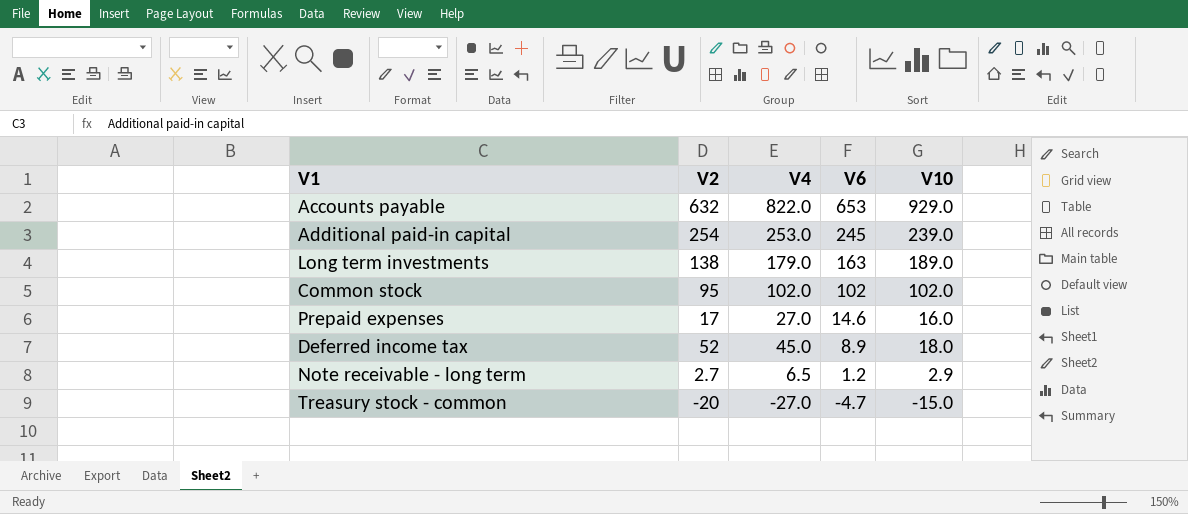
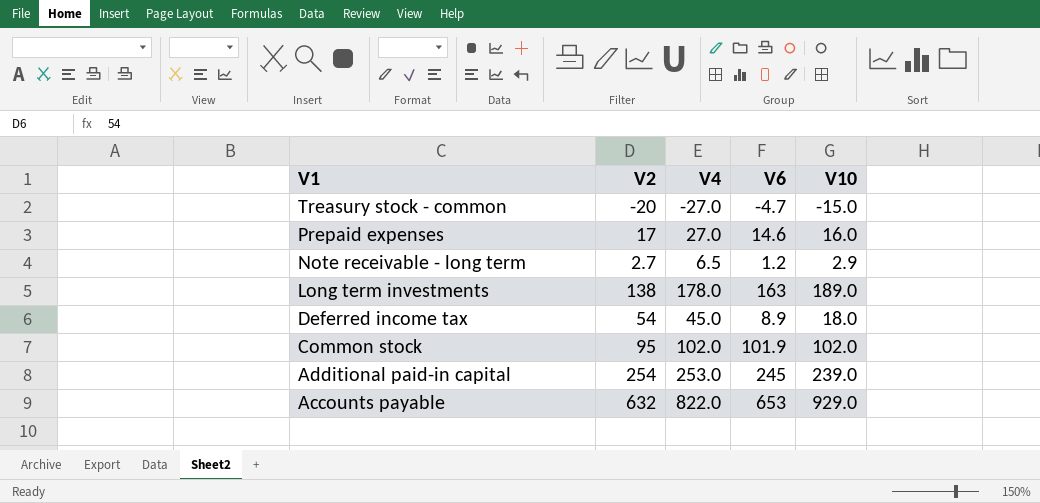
row order: V6 descending -> V1 descending
Long term investments | V4: 179.0 -> 178.0
Deferred income tax | V2: 52 -> 54
Common stock | V6: 102 -> 101.9

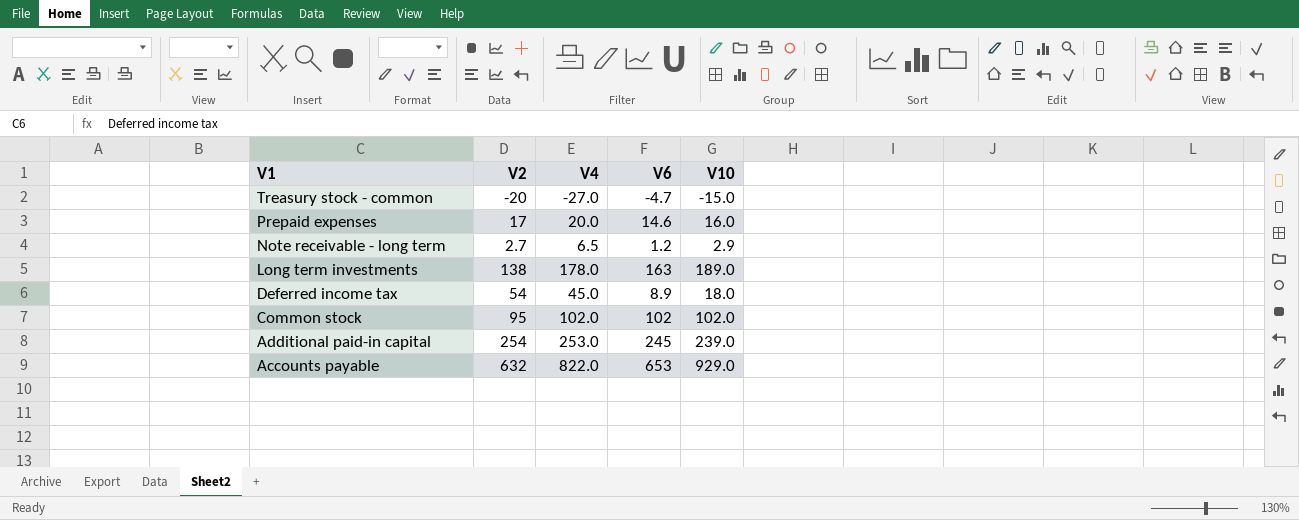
Prepaid expenses | V4: 27.0 -> 20.0
Common stock | V6: 101.9 -> 102

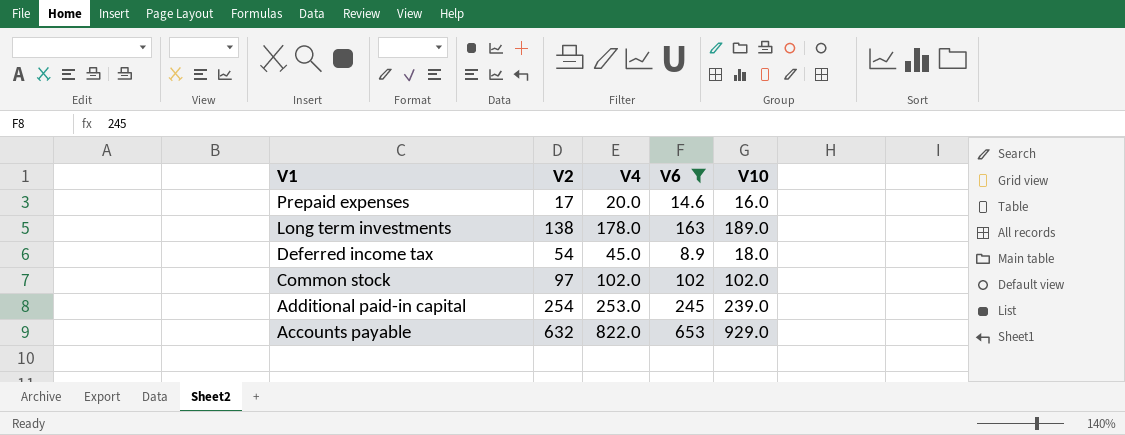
filter: none -> V6 >= 8.9
Common stock | V2: 95 -> 97

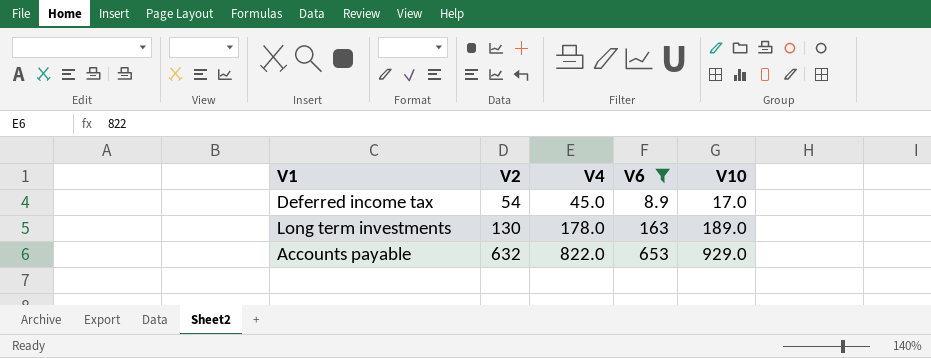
row order: V1 descending -> V2 ascending
row Prepaid expenses: 17 | 20.0 | 14.6 | 16.0 -> none
row Common stock: 97 | 102.0 | 102 | 102.0 -> none
row Additional paid-in capital: 254 | 253.0 | 245 | 239.0 -> none
Deferred income tax | V10: 18.0 -> 17.0
Long term investments | V2: 138 -> 130

